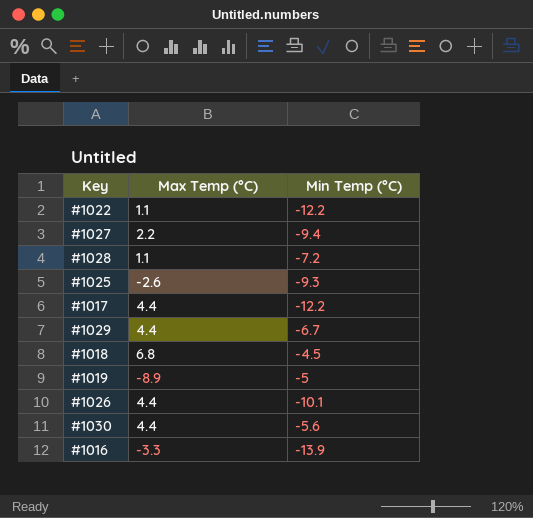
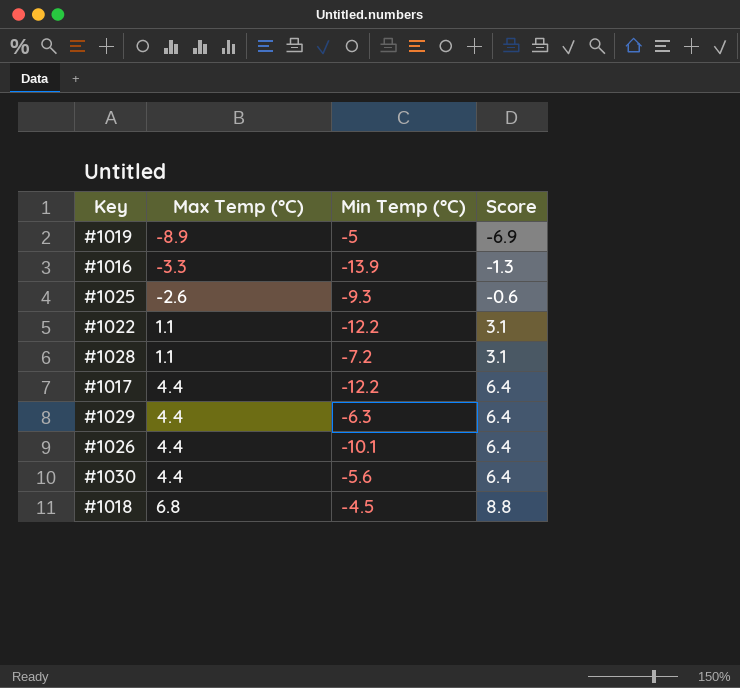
row order: none -> Max Temp (°C) ascending
column Score | formula: none -> [Max Temp (°C)] + 2
row #1027: 2.2 | -9.4 -> none
#1029 | Min Temp (°C): -6.7 -> -6.3

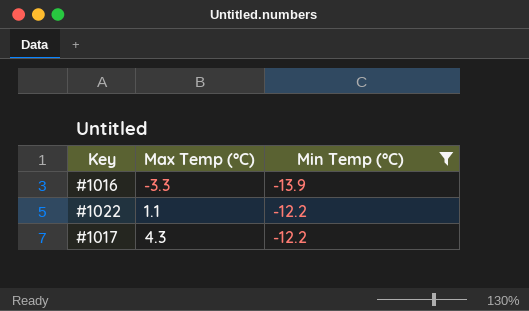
filter: none -> Min Temp (°C) <= -12.2
column Score | formula: [Max Temp (°C)] + 2 -> none
#1017 | Max Temp (°C): 4.4 -> 4.3

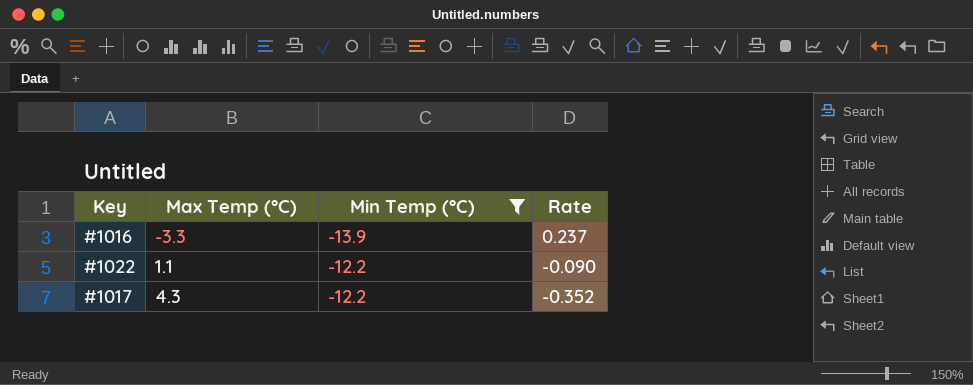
column Rate | formula: none -> [Max Temp (°C)] / [Min Temp (°C)]

